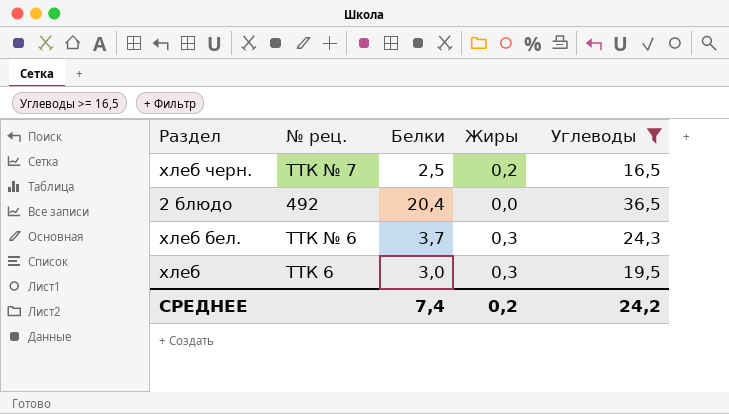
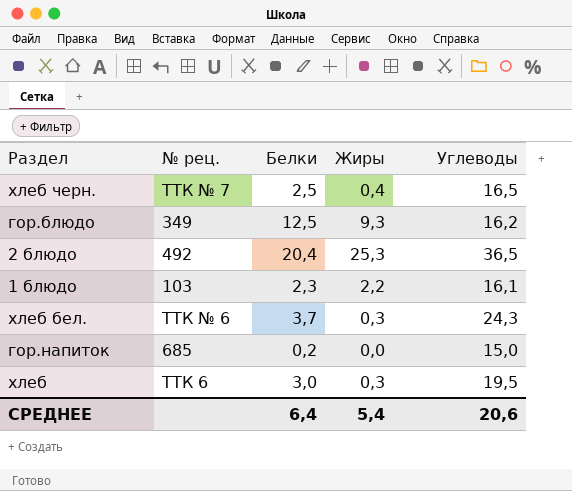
filter: Углеводы >= 16,5 -> none
хлеб черн. | Жиры: 0,2 -> 0,4
2 блюдо | Жиры: 0,0 -> 25,3
СРЕДНЕЕ | Белки: 7,4 -> 6,4
СРЕДНЕЕ | Жиры: 0,2 -> 5,4
СРЕДНЕЕ | Углеводы: 24,2 -> 20,6

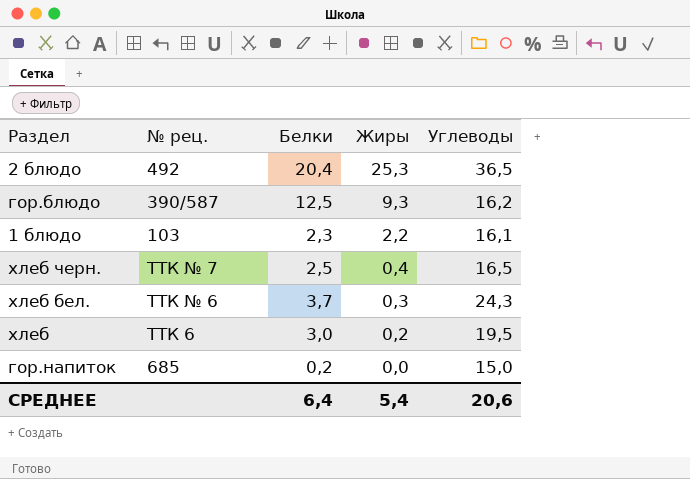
row order: none -> Жиры descending
гор.блюдо | № рец.: 349 -> 390/587
хлеб | Жиры: 0,3 -> 0,2

